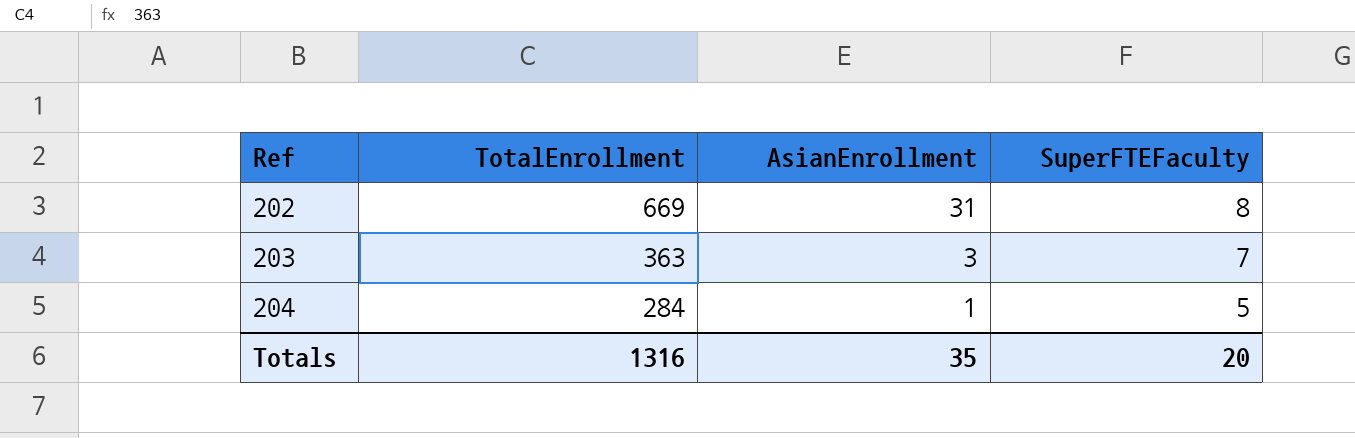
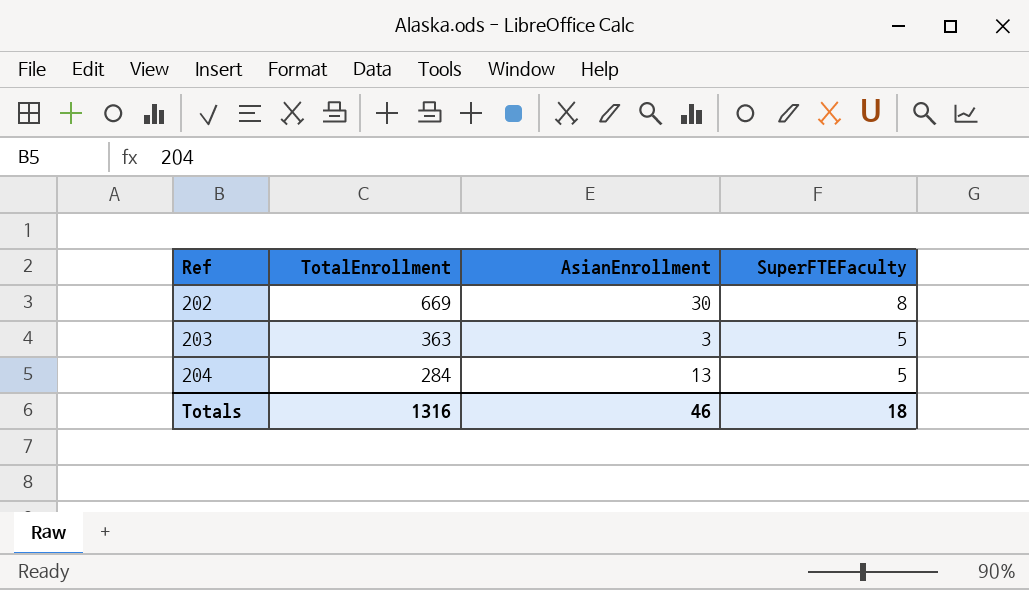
202 | AsianEnrollment: 31 -> 30
203 | SuperFTEFaculty: 7 -> 5
204 | AsianEnrollment: 1 -> 13
Totals | AsianEnrollment: 35 -> 46
Totals | SuperFTEFaculty: 20 -> 18

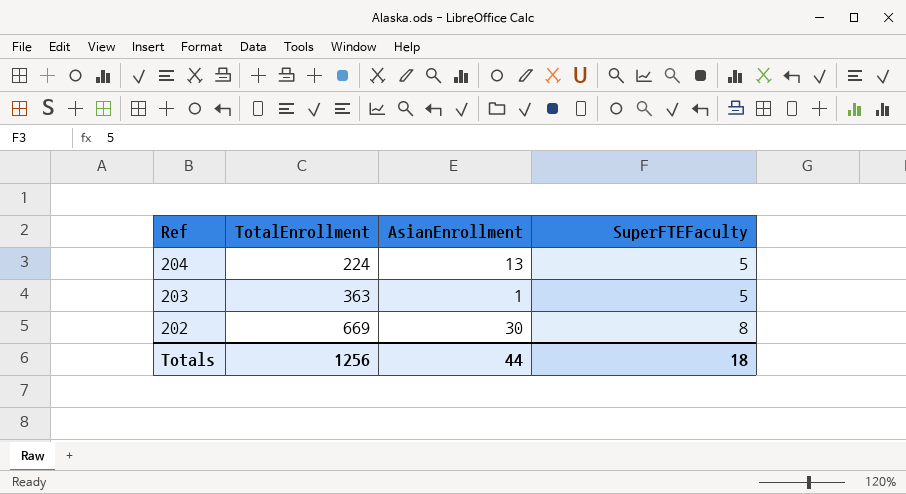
row order: Ref ascending -> Ref descending
204 | TotalEnrollment: 284 -> 224
203 | AsianEnrollment: 3 -> 1
Totals | TotalEnrollment: 1316 -> 1256
Totals | AsianEnrollment: 46 -> 44

